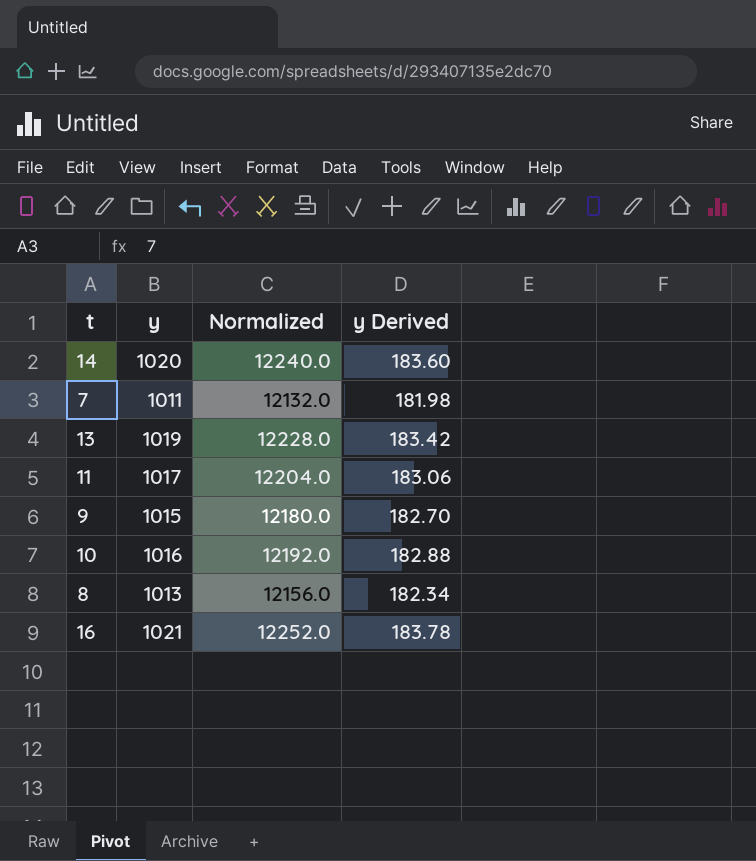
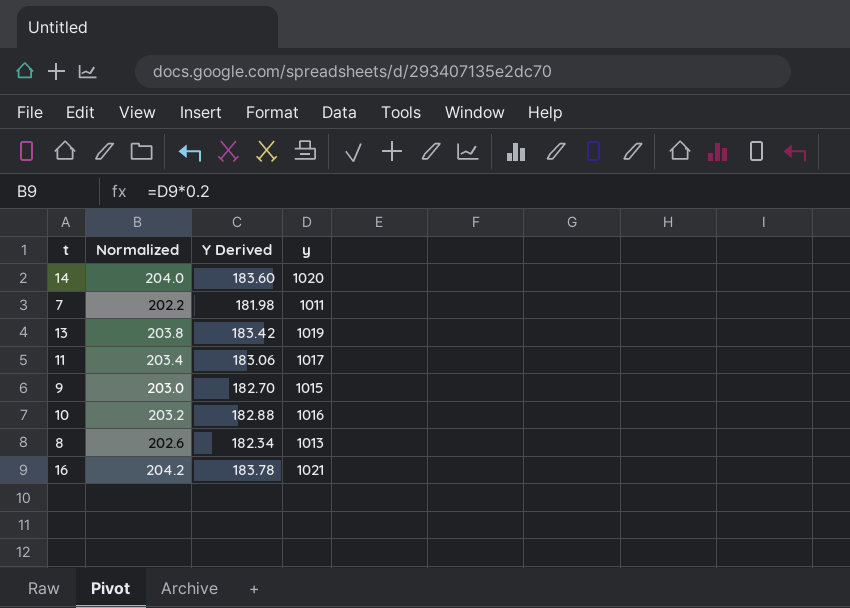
column Normalized | formula: [y] * 12 -> [y] * 0.2
column name: y Derived -> Y Derived
column y | position: 2 -> 4

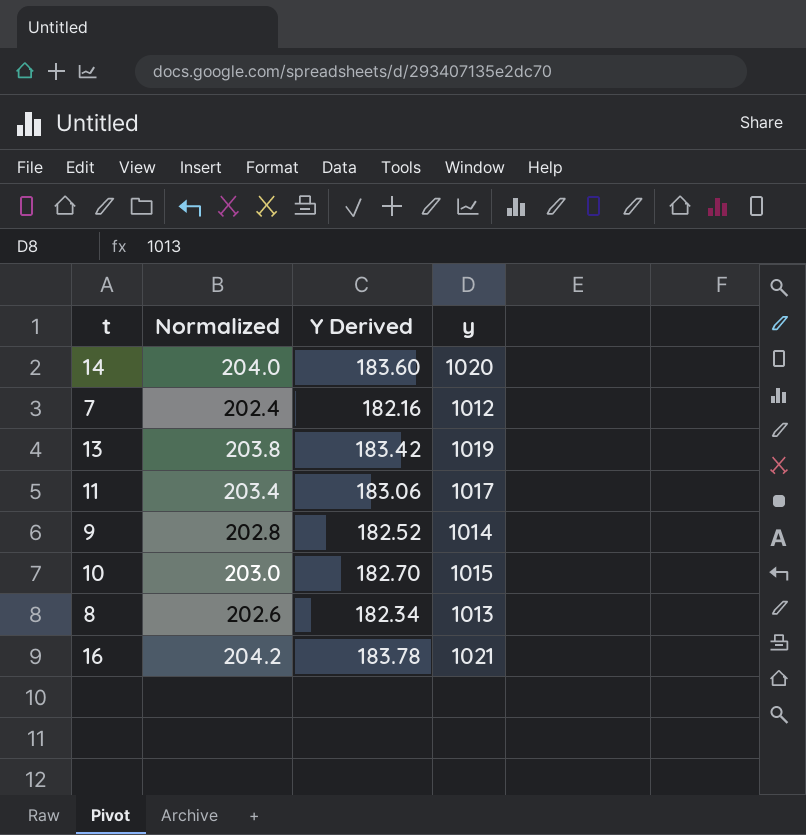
7 | Normalized: 202.2 -> 202.4
7 | Y Derived: 181.98 -> 182.16
7 | y: 1011 -> 1012
9 | Normalized: 203.0 -> 202.8
9 | Y Derived: 182.70 -> 182.52
9 | y: 1015 -> 1014
10 | Normalized: 203.2 -> 203.0
10 | Y Derived: 182.88 -> 182.70
10 | y: 1016 -> 1015

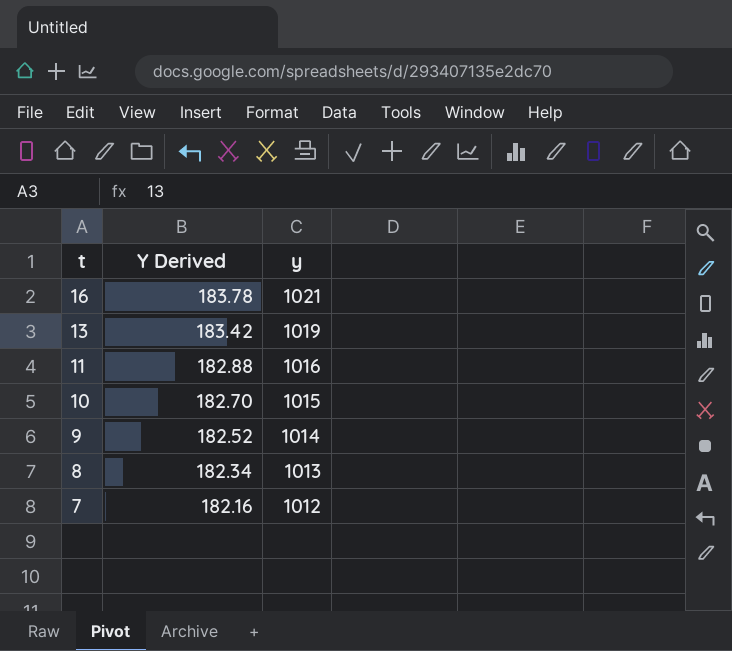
row order: none -> t descending
column Normalized | formula: [y] * 0.2 -> none
row 14: 204.0 | 183.60 | 1020 -> none
11 | Y Derived: 183.06 -> 182.88
11 | y: 1017 -> 1016

